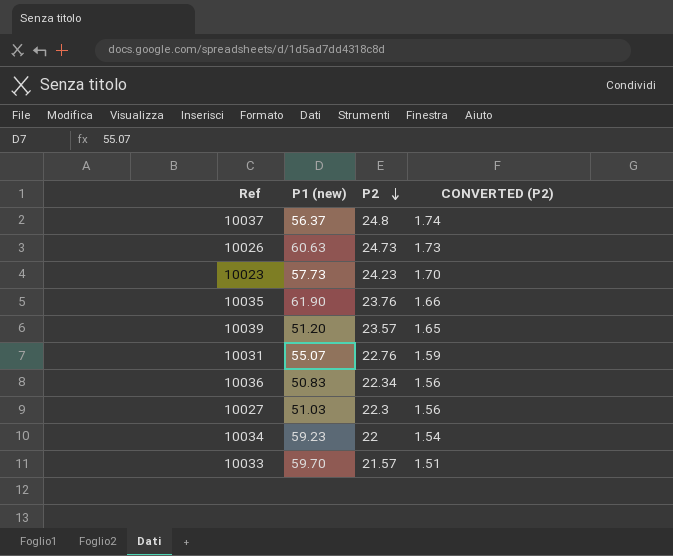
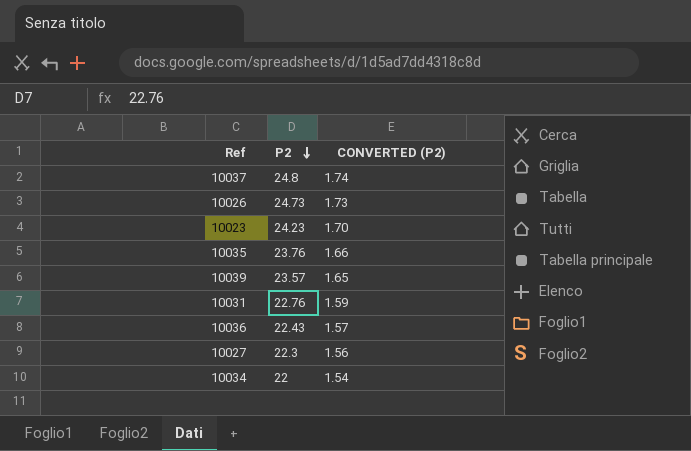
column P1 (new) | position: 2 -> none
row 10033: 59.70 | 21.57 | 1.51 -> none
10036 | P2: 22.34 -> 22.43
10036 | CONVERTED (P2): 1.56 -> 1.57

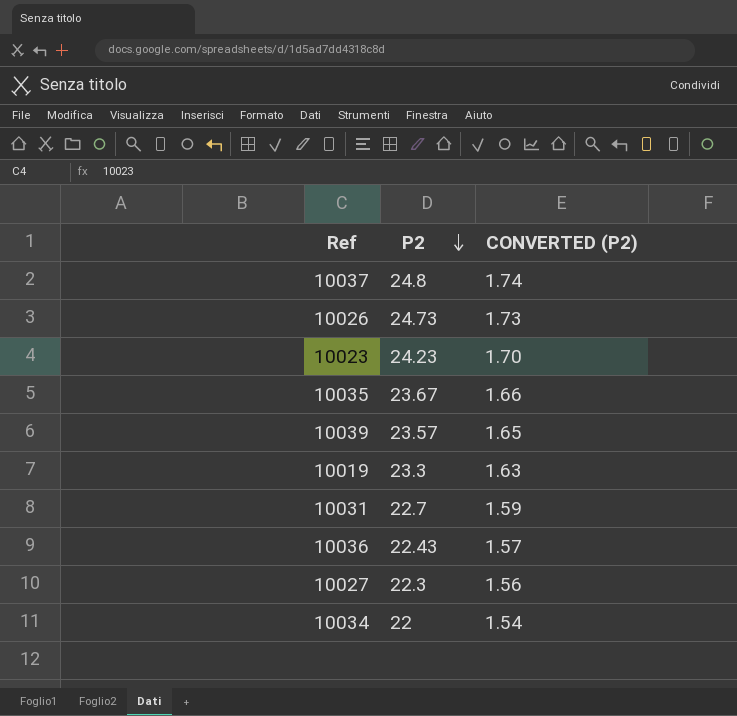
10035 | P2: 23.76 -> 23.67
row 10019: none -> 23.3 | 1.63
10031 | P2: 22.76 -> 22.7

